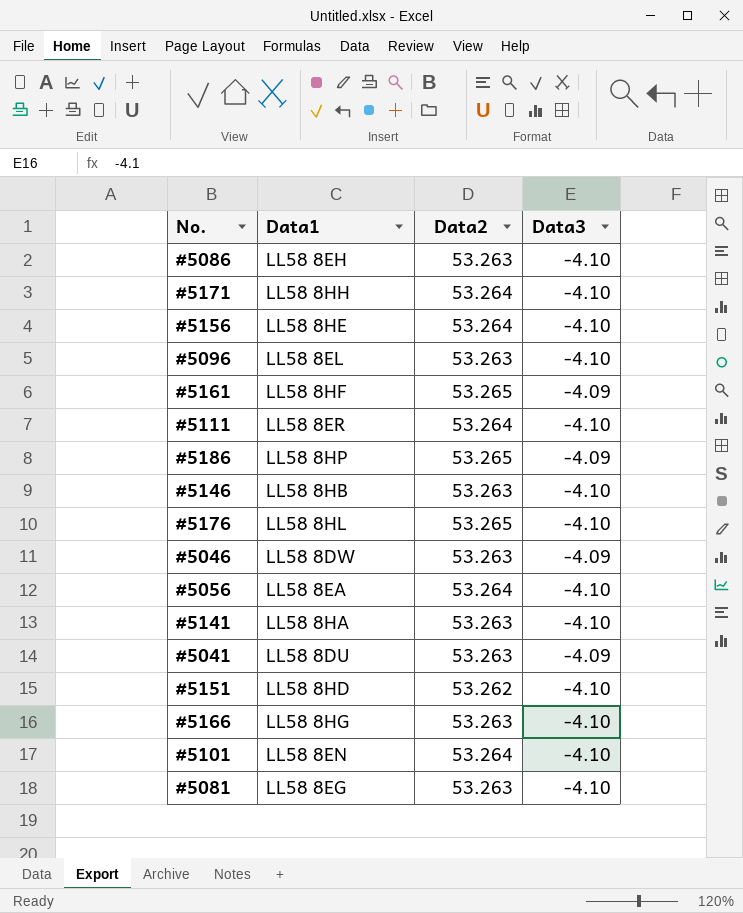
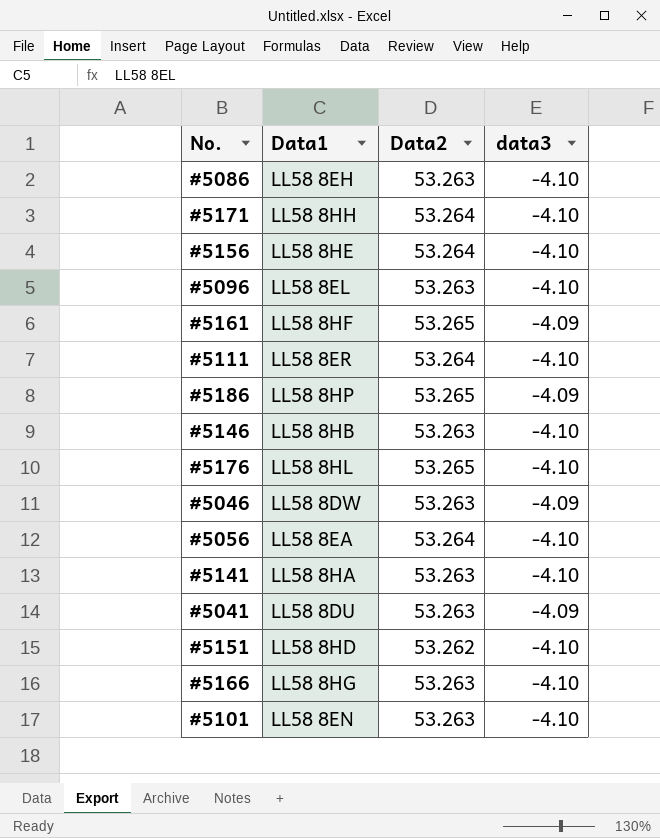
column name: Data3 -> data3
row #5081: LL58 8EG | 53.263 | -4.10 -> none
#5101 | Data2: 53.264 -> 53.263

